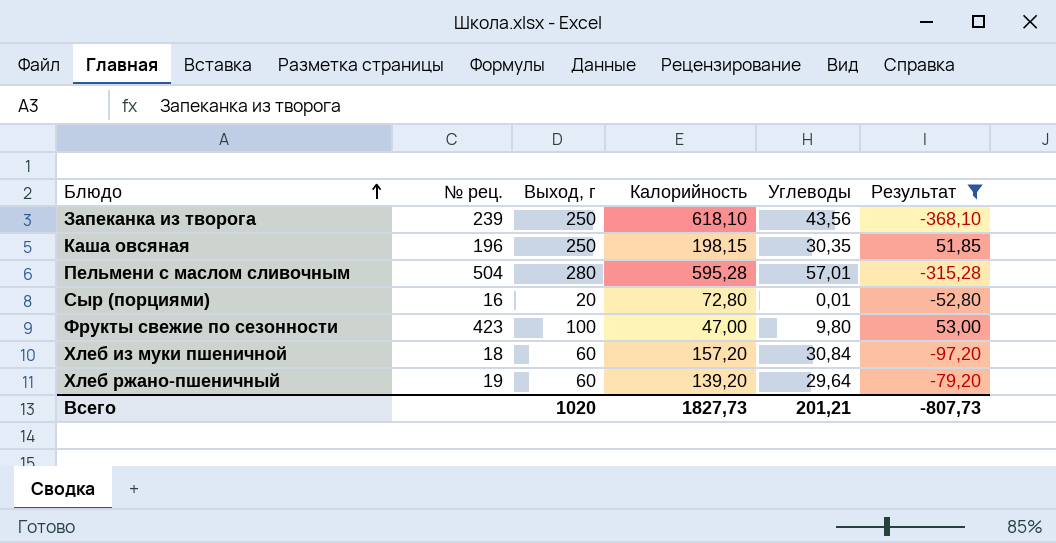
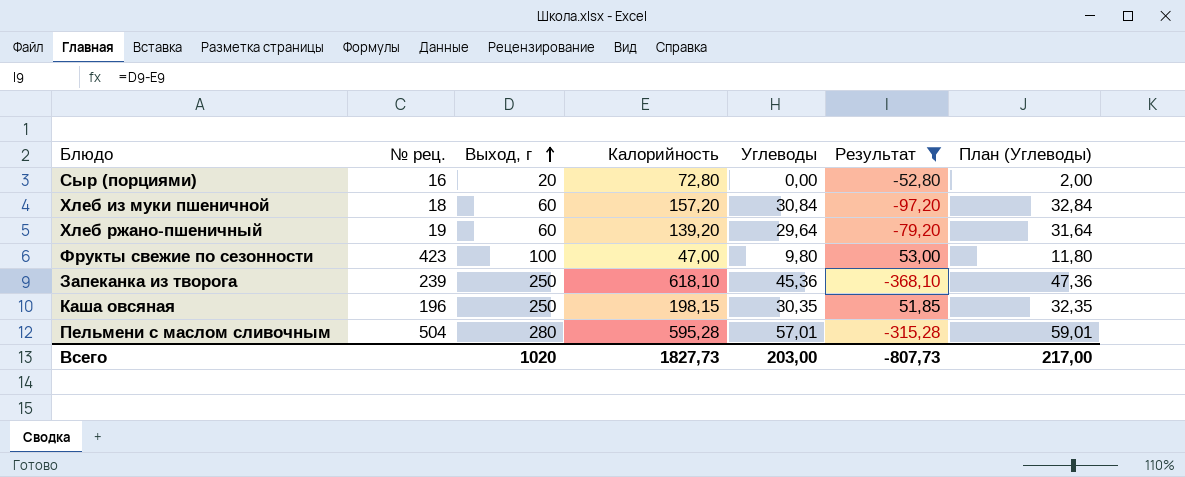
row order: Блюдо ascending -> Выход, г ascending
column План (Углеводы) | formula: none -> [Углеводы] + 2
Сыр (порциями) | Углеводы: 0,01 -> 0,00
Запеканка из творога | Углеводы: 43,56 -> 45,36
Всего | Углеводы: 201,21 -> 203,00

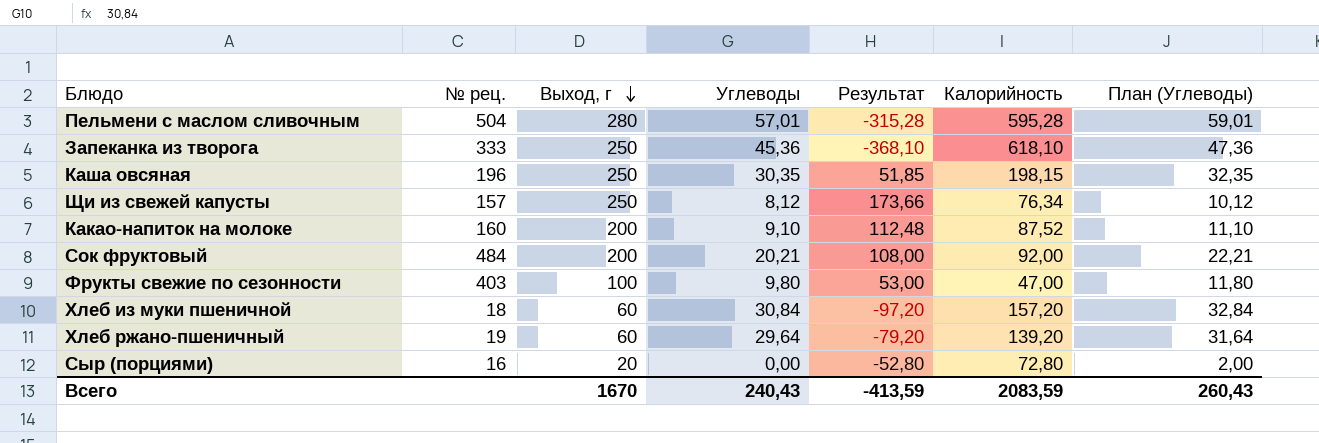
filter: Результат <= 53,00 -> none
row order: Выход, г ascending -> Выход, г descending
column Калорийность | position: 4 -> 6
Запеканка из творога | № рец.: 239 -> 333
Фрукты свежие по сезонности | № рец.: 423 -> 403
Всего | Выход, г: 1020 -> 1670
Всего | Углеводы: 203,00 -> 240,43
Всего | Результат: -807,73 -> -413,59
Всего | Калорийность: 1827,73 -> 2083,59
Всего | План (Углеводы): 217,00 -> 260,43

